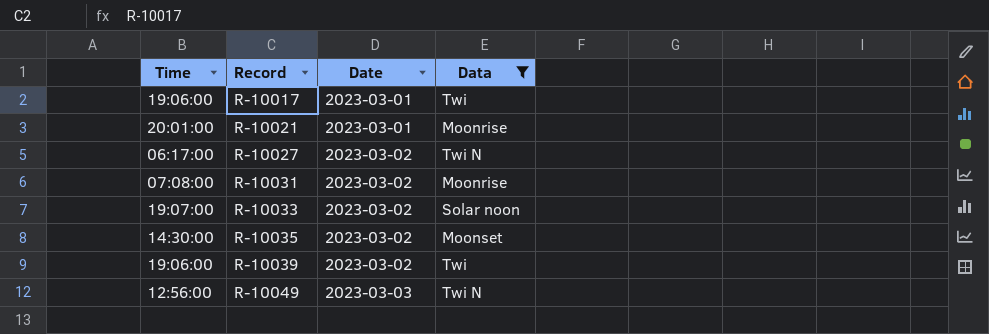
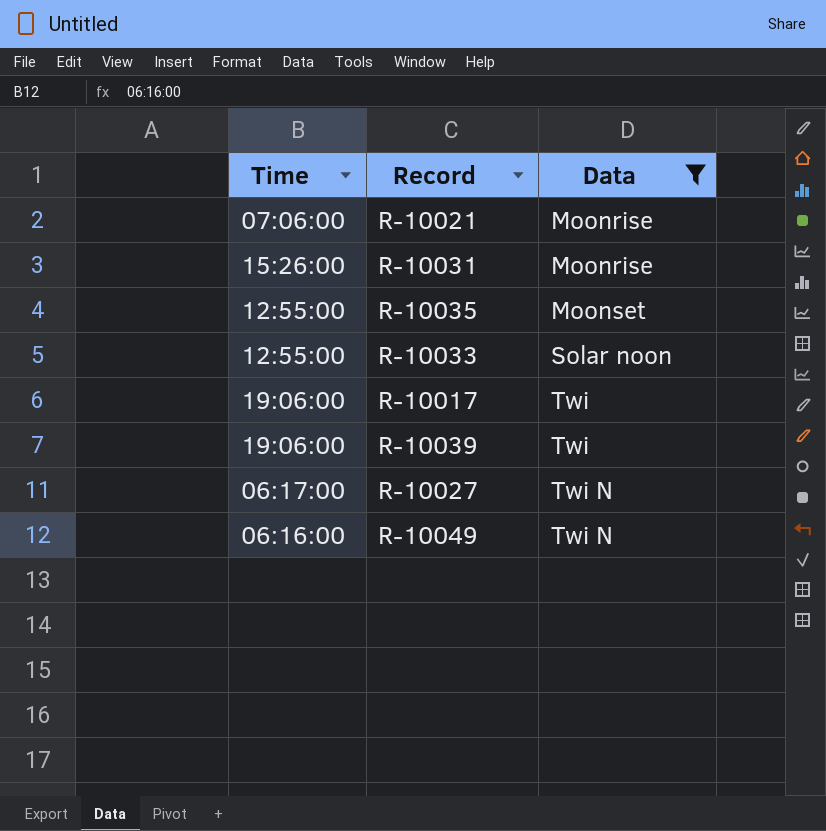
row order: Record ascending -> Data ascending
column Date | position: 3 -> none
R-10021 | Time: 20:01:00 -> 07:06:00
R-10031 | Time: 07:08:00 -> 15:26:00
R-10035 | Time: 14:30:00 -> 12:55:00
R-10033 | Time: 19:07:00 -> 12:55:00
R-10049 | Time: 12:56:00 -> 06:16:00

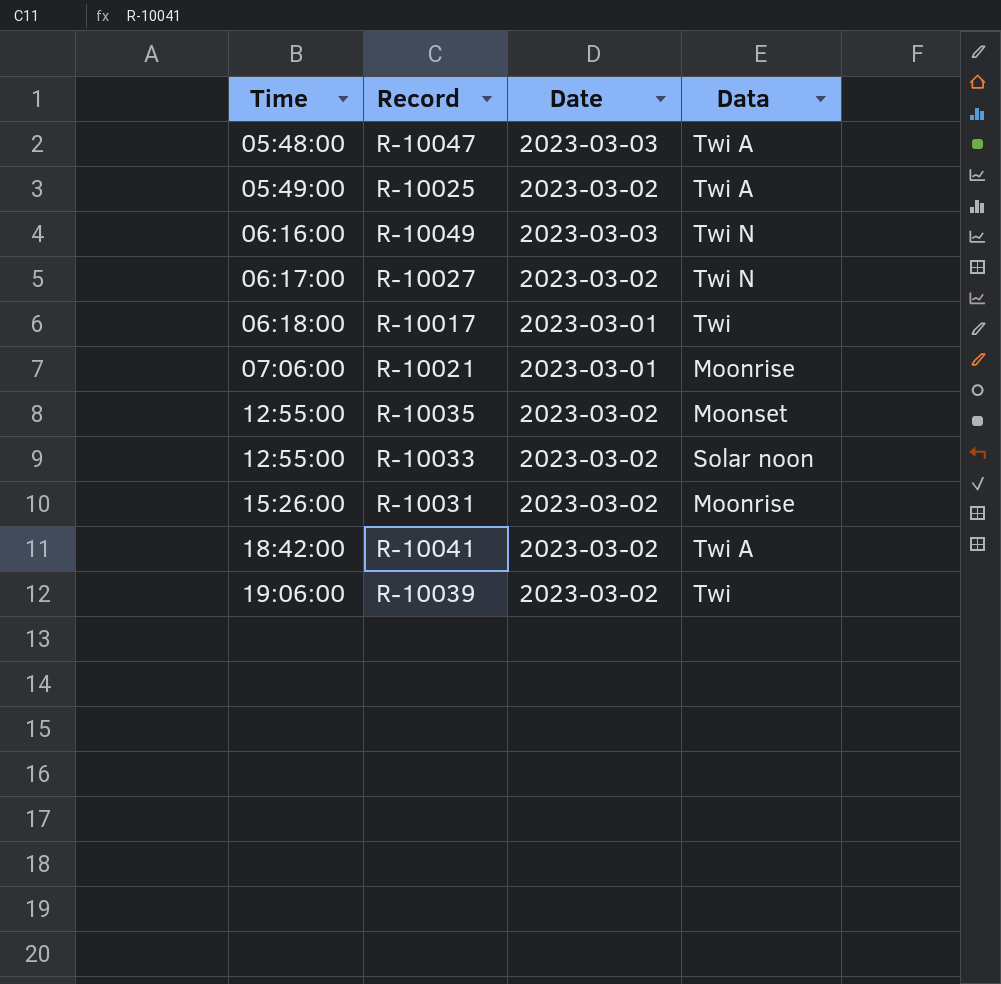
filter: Data != Twi A -> none
row order: Data ascending -> Time ascending
column Date | position: none -> 3
R-10017 | Time: 19:06:00 -> 06:18:00

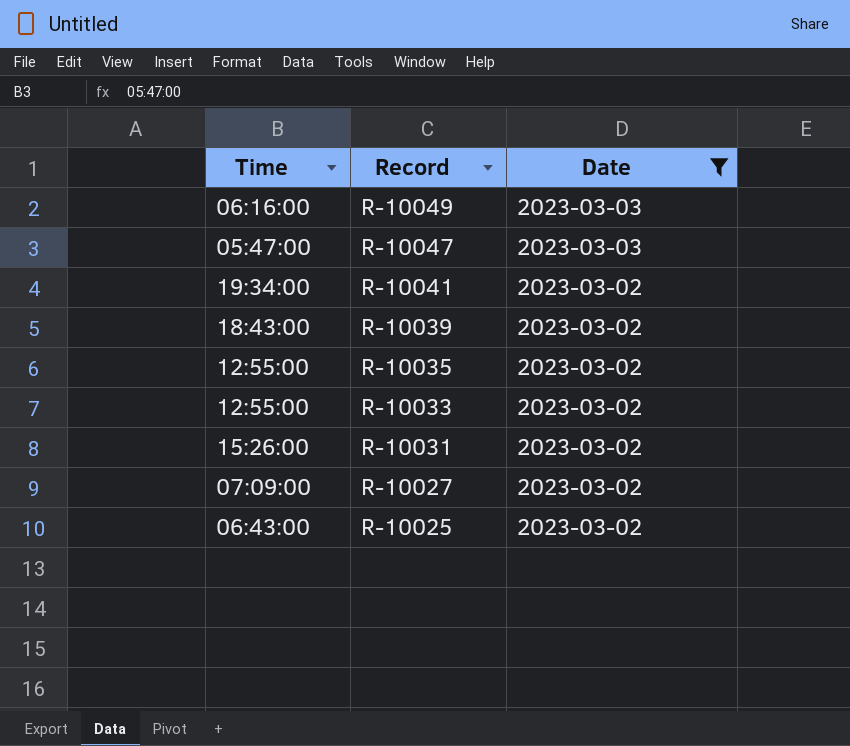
filter: none -> Date != 2023-03-01
row order: Time ascending -> Record descending
column Data | position: 4 -> none
R-10047 | Time: 05:48:00 -> 05:47:00
R-10041 | Time: 18:42:00 -> 19:34:00
R-10039 | Time: 19:06:00 -> 18:43:00
R-10027 | Time: 06:17:00 -> 07:09:00
R-10025 | Time: 05:49:00 -> 06:43:00

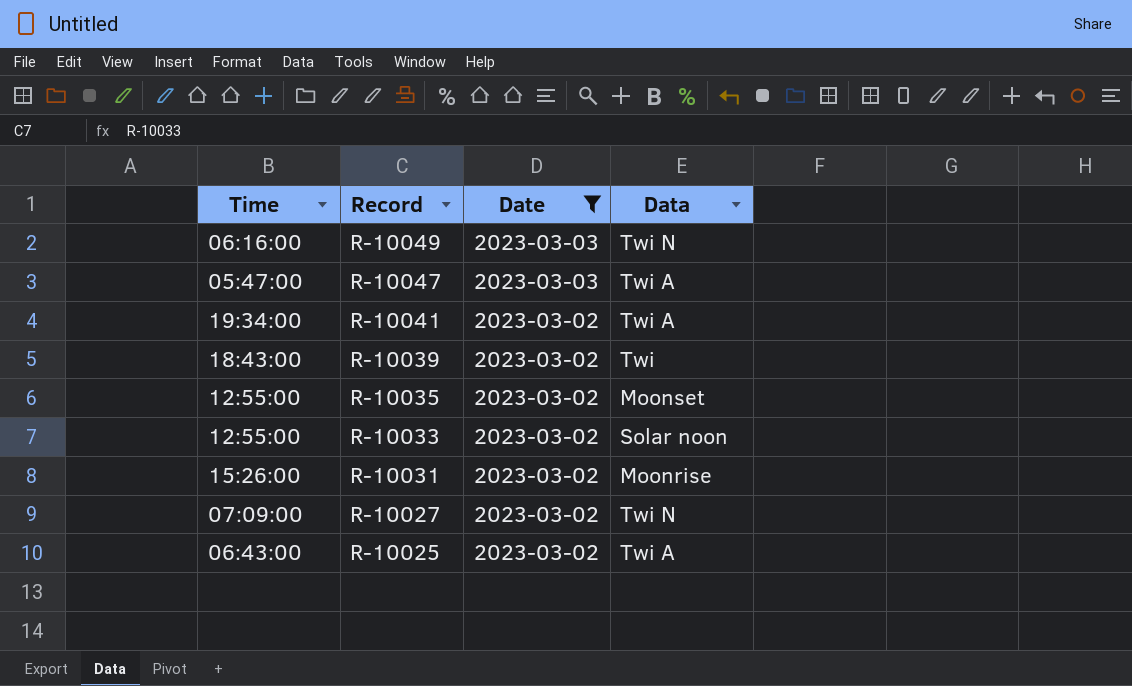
column Data | position: none -> 4

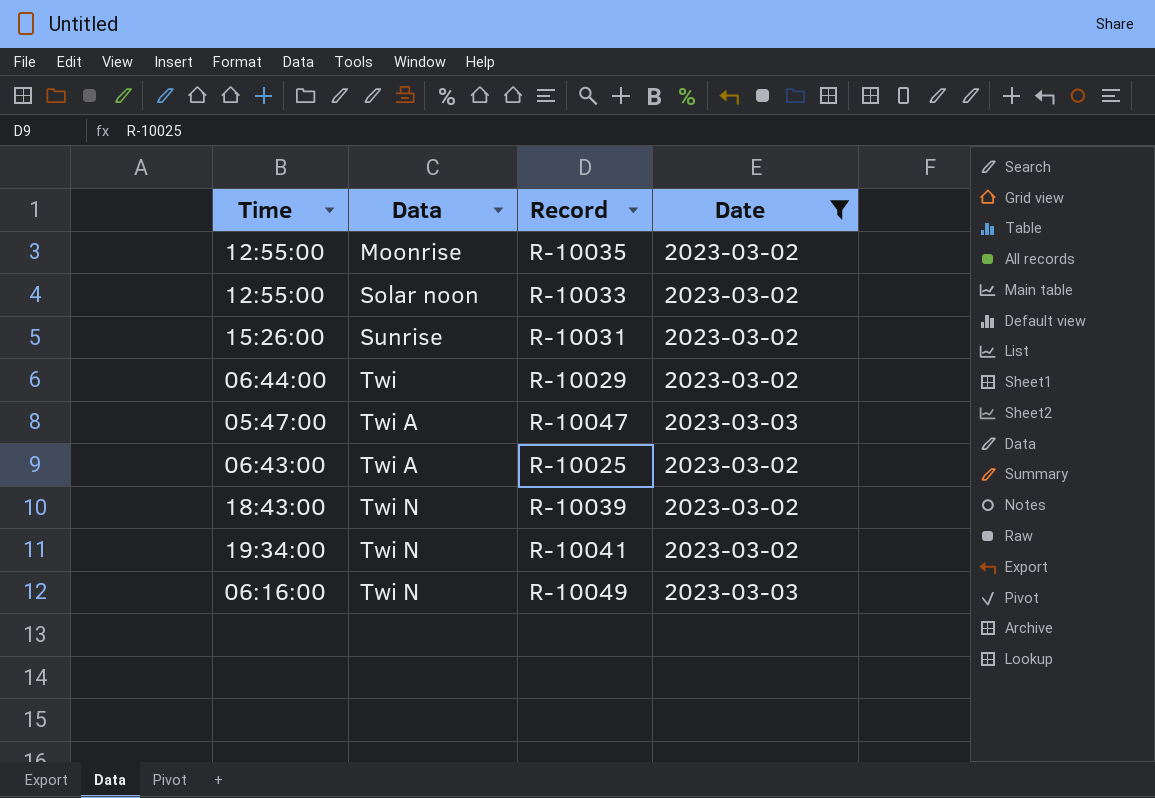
row order: Record descending -> Data ascending
column Data | position: 4 -> 2
row R-10027: 07:09:00 | 2023-03-02 | Twi N -> none
R-10035 | Data: Moonset -> Moonrise
R-10031 | Data: Moonrise -> Sunrise
row R-10029: none -> 06:44:00 | Twi | 2023-03-02
R-10039 | Data: Twi -> Twi N
R-10041 | Data: Twi A -> Twi N

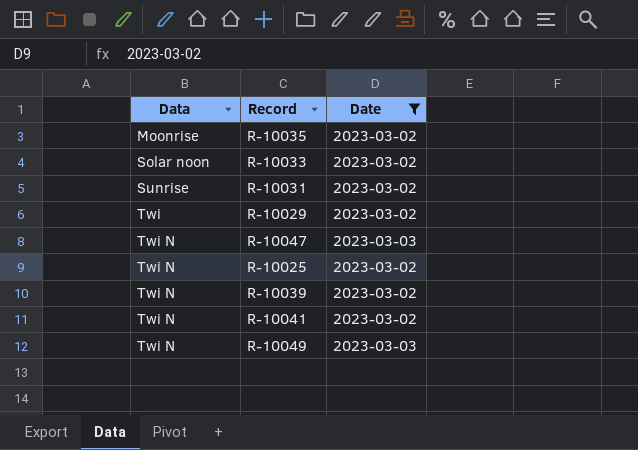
column Time | position: 1 -> none
R-10047 | Data: Twi A -> Twi N
R-10025 | Data: Twi A -> Twi N

